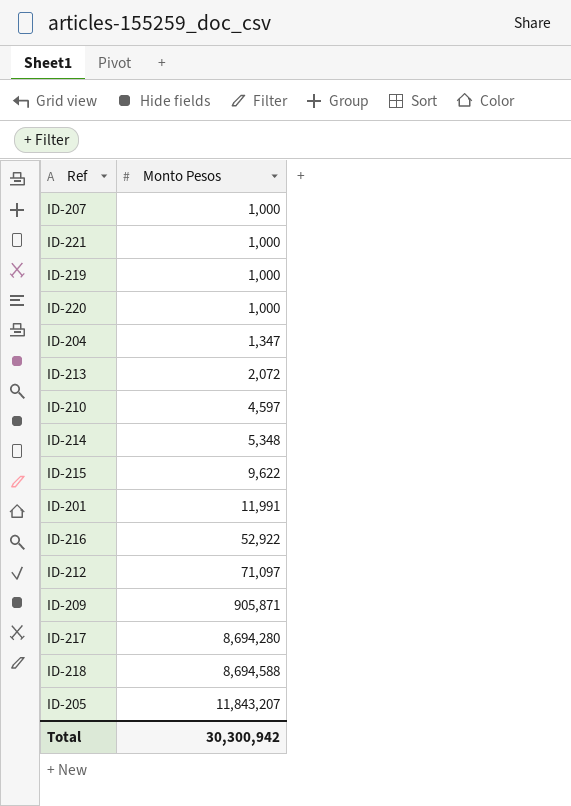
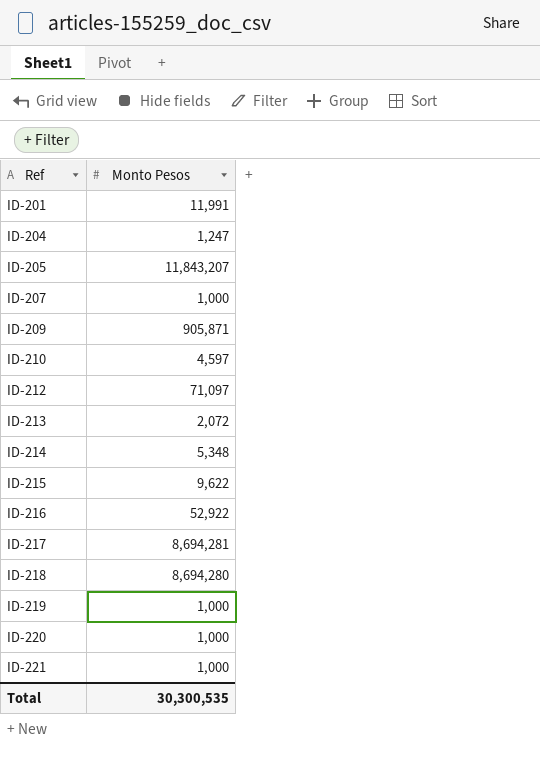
row order: Monto Pesos ascending -> Ref ascending
ID-204 | Monto Pesos: 1,347 -> 1,247
ID-217 | Monto Pesos: 8,694,280 -> 8,694,281
ID-218 | Monto Pesos: 8,694,588 -> 8,694,280
Total | Monto Pesos: 30,300,942 -> 30,300,535

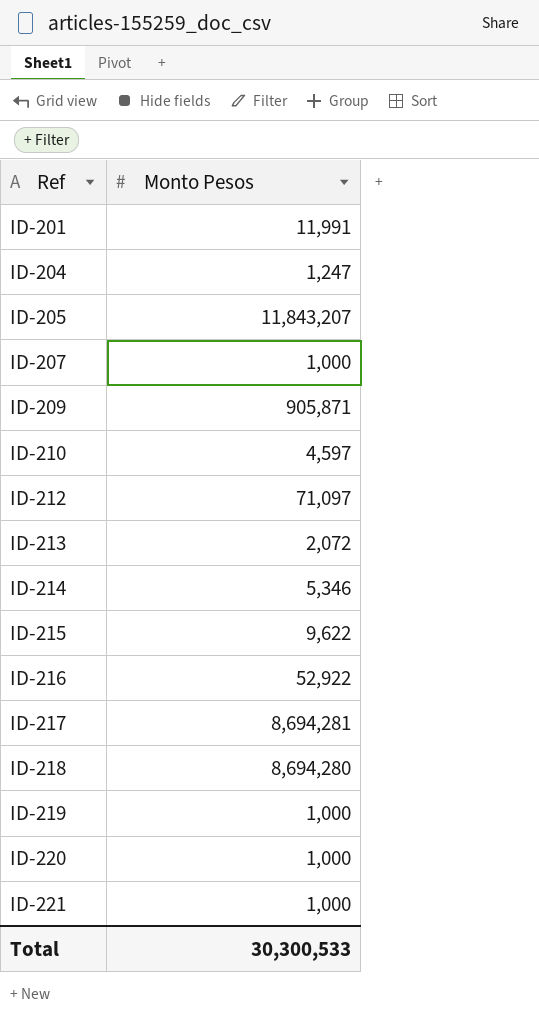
ID-214 | Monto Pesos: 5,348 -> 5,346
Total | Monto Pesos: 30,300,535 -> 30,300,533

